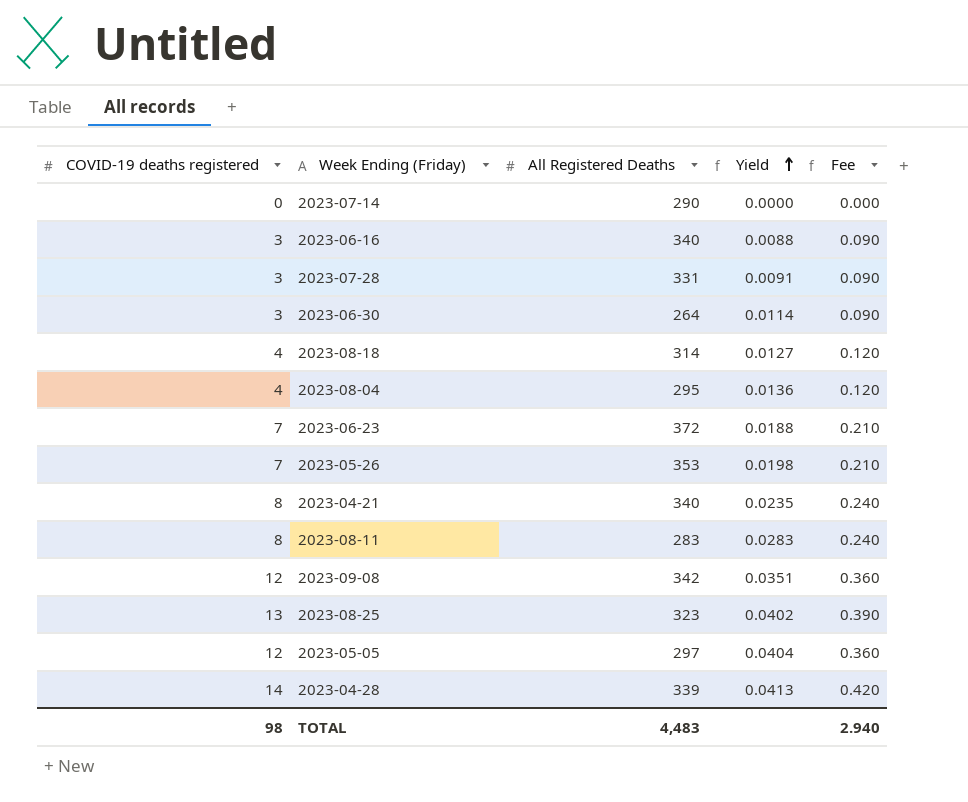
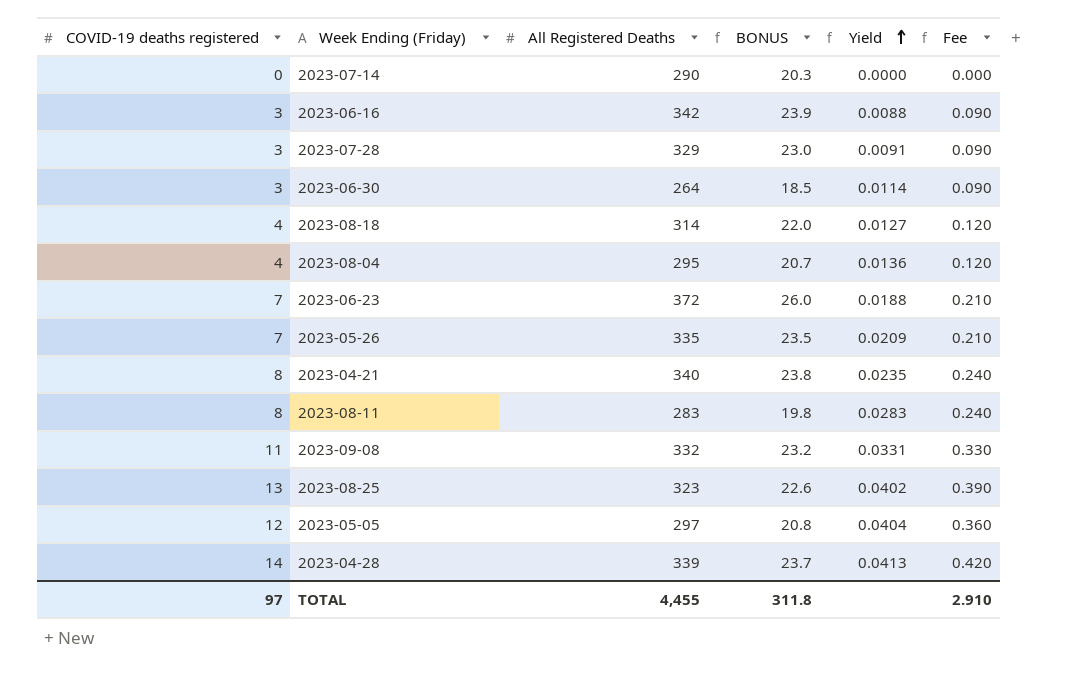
column BONUS | formula: none -> [All Registered Deaths] * 0.07
2023-06-16 | All Registered Deaths: 340 -> 342
2023-07-28 | All Registered Deaths: 331 -> 329
2023-05-26 | All Registered Deaths: 353 -> 335
2023-05-26 | Yield: 0.0198 -> 0.0209
2023-09-08 | COVID-19 deaths registered: 12 -> 11
2023-09-08 | All Registered Deaths: 342 -> 332
2023-09-08 | Yield: 0.0351 -> 0.0331
2023-09-08 | Fee: 0.360 -> 0.330
TOTAL | COVID-19 deaths registered: 98 -> 97
TOTAL | All Registered Deaths: 4,483 -> 4,455
TOTAL | Fee: 2.940 -> 2.910

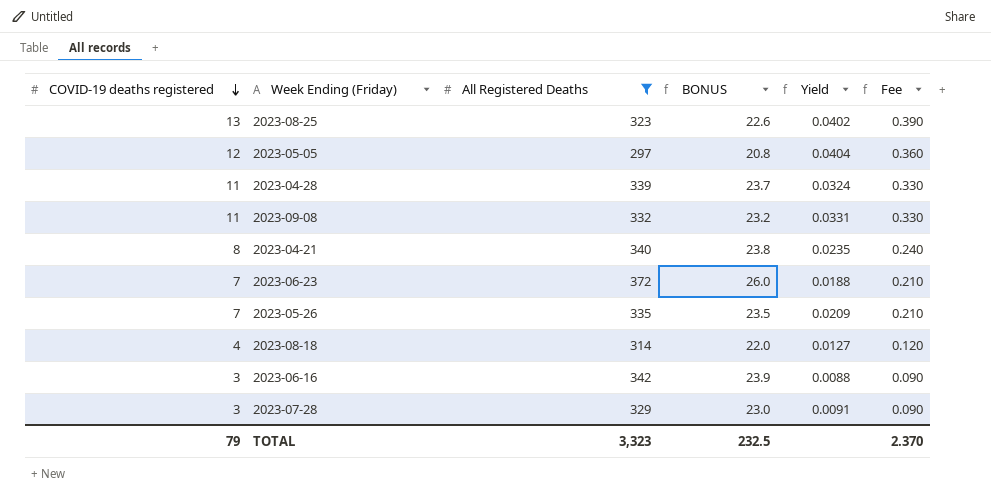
filter: none -> All Registered Deaths >= 297
row order: Yield ascending -> COVID-19 deaths registered descending
2023-04-28 | COVID-19 deaths registered: 14 -> 11
2023-04-28 | Yield: 0.0413 -> 0.0324
2023-04-28 | Fee: 0.420 -> 0.330
TOTAL | COVID-19 deaths registered: 97 -> 79
TOTAL | All Registered Deaths: 4,455 -> 3,323
TOTAL | BONUS: 311.8 -> 232.5
TOTAL | Fee: 2.910 -> 2.370

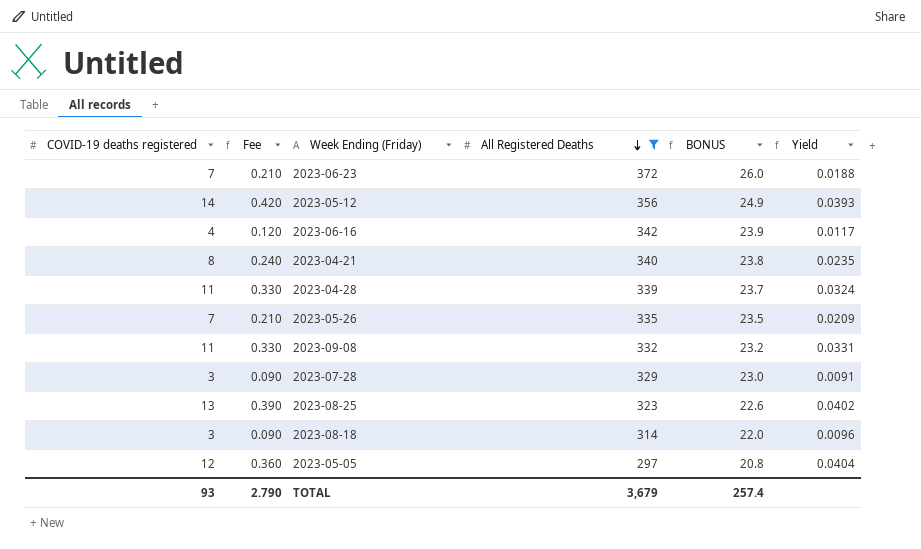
row order: COVID-19 deaths registered descending -> All Registered Deaths descending
column Fee | position: 6 -> 2
row 2023-05-12: none -> 14 | 0.420 | 356 | 24.9 | 0.0393
2023-06-16 | COVID-19 deaths registered: 3 -> 4
2023-06-16 | Fee: 0.090 -> 0.120
2023-06-16 | Yield: 0.0088 -> 0.0117
2023-08-18 | COVID-19 deaths registered: 4 -> 3
2023-08-18 | Fee: 0.120 -> 0.090
2023-08-18 | Yield: 0.0127 -> 0.0096
TOTAL | COVID-19 deaths registered: 79 -> 93
TOTAL | Fee: 2.370 -> 2.790
TOTAL | All Registered Deaths: 3,323 -> 3,679
TOTAL | BONUS: 232.5 -> 257.4

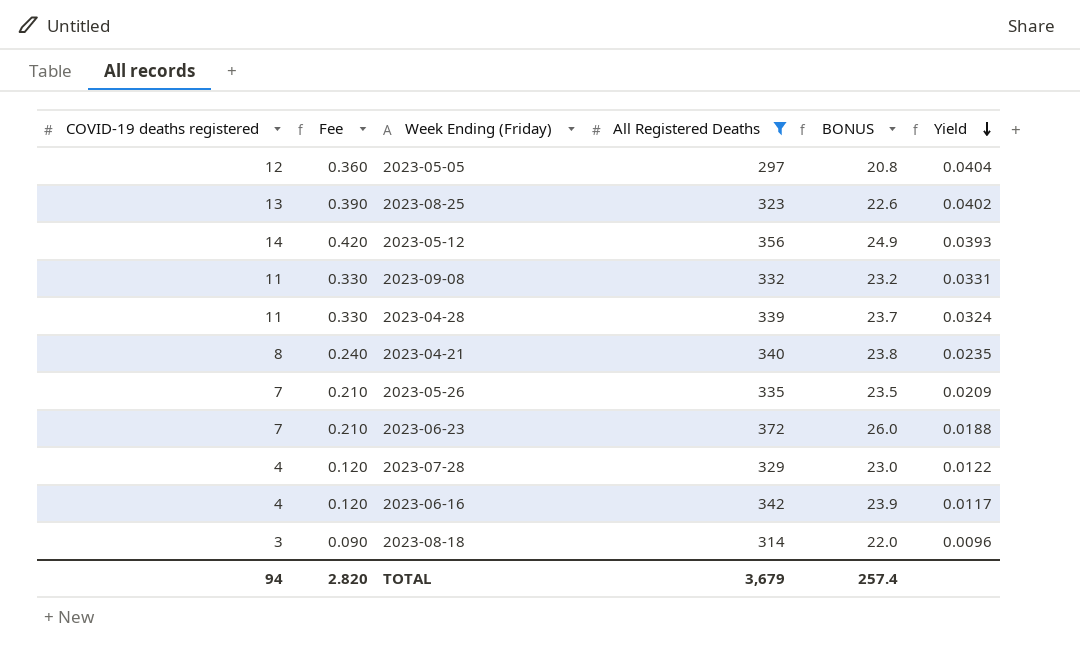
row order: All Registered Deaths descending -> Yield descending
2023-07-28 | COVID-19 deaths registered: 3 -> 4
2023-07-28 | Fee: 0.090 -> 0.120
2023-07-28 | Yield: 0.0091 -> 0.0122
TOTAL | COVID-19 deaths registered: 93 -> 94
TOTAL | Fee: 2.790 -> 2.820

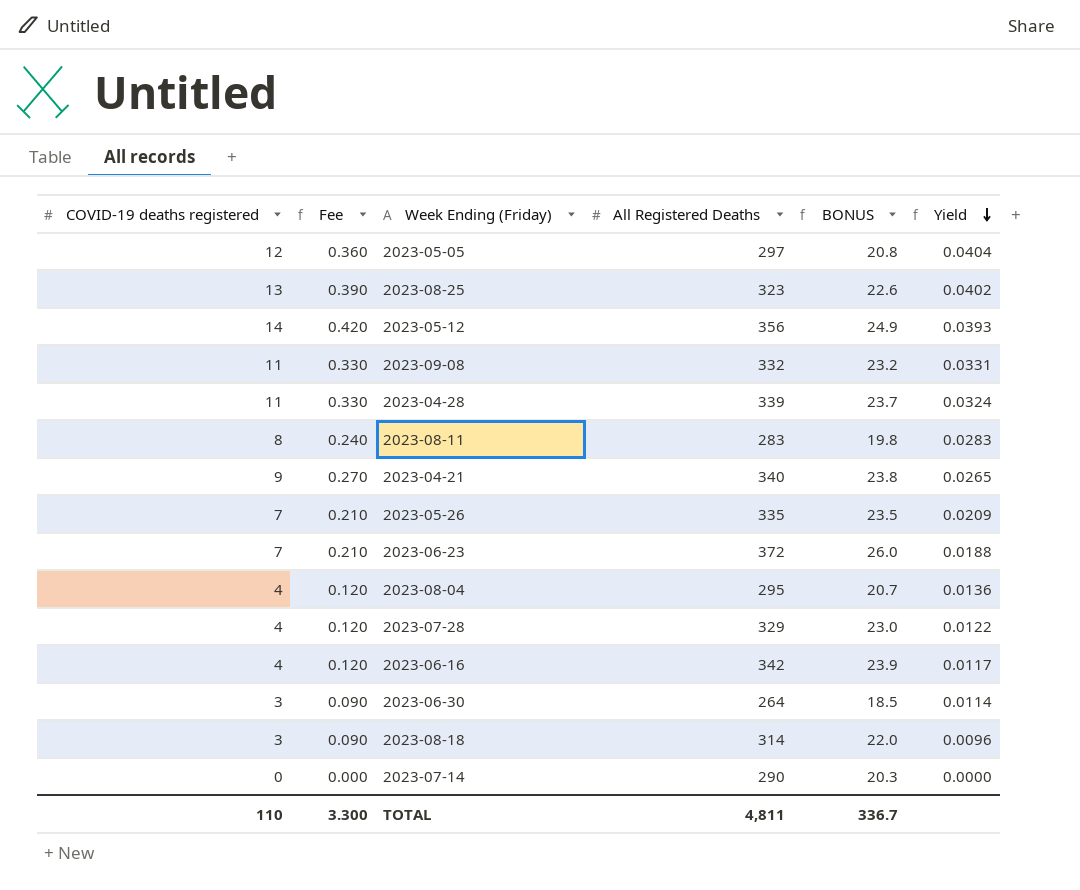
filter: All Registered Deaths >= 297 -> none
2023-04-21 | COVID-19 deaths registered: 8 -> 9
2023-04-21 | Fee: 0.240 -> 0.270
2023-04-21 | Yield: 0.0235 -> 0.0265
TOTAL | COVID-19 deaths registered: 94 -> 110
TOTAL | Fee: 2.820 -> 3.300
TOTAL | All Registered Deaths: 3,679 -> 4,811
TOTAL | BONUS: 257.4 -> 336.7

